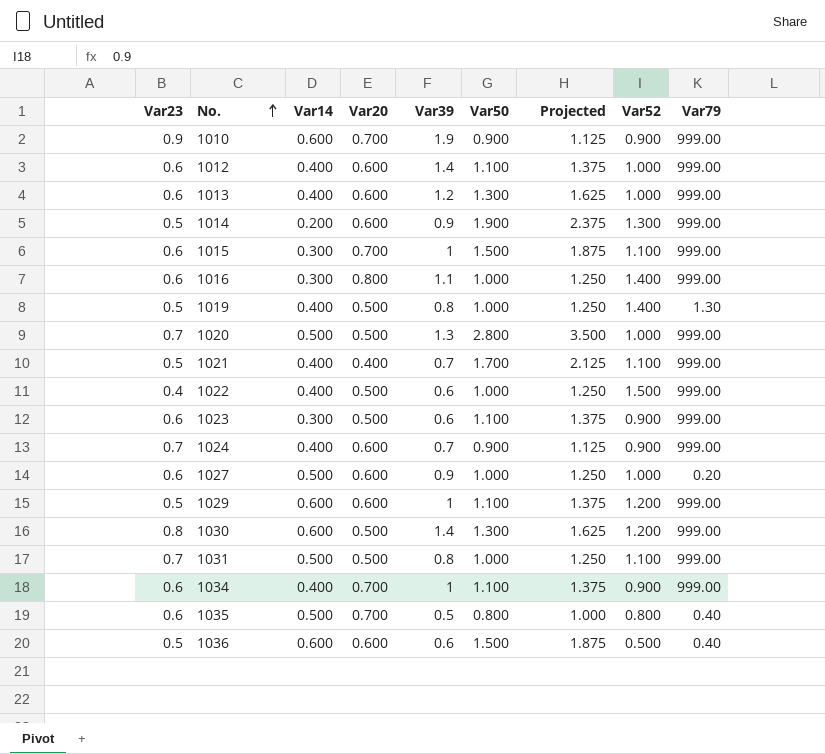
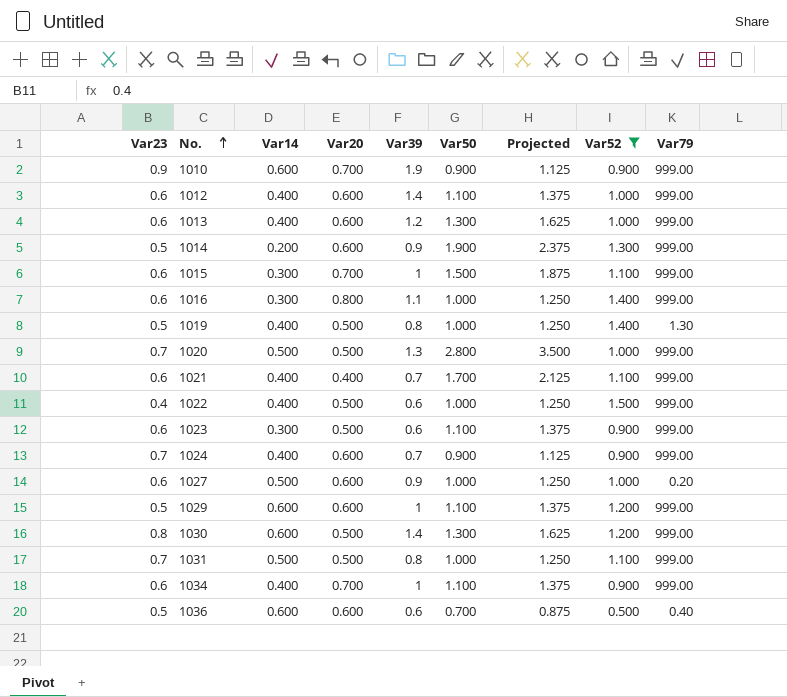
filter: none -> Var52 != 0.800
1021 | Var23: 0.5 -> 0.6
1036 | Var50: 1.500 -> 0.700
1036 | Projected: 1.875 -> 0.875

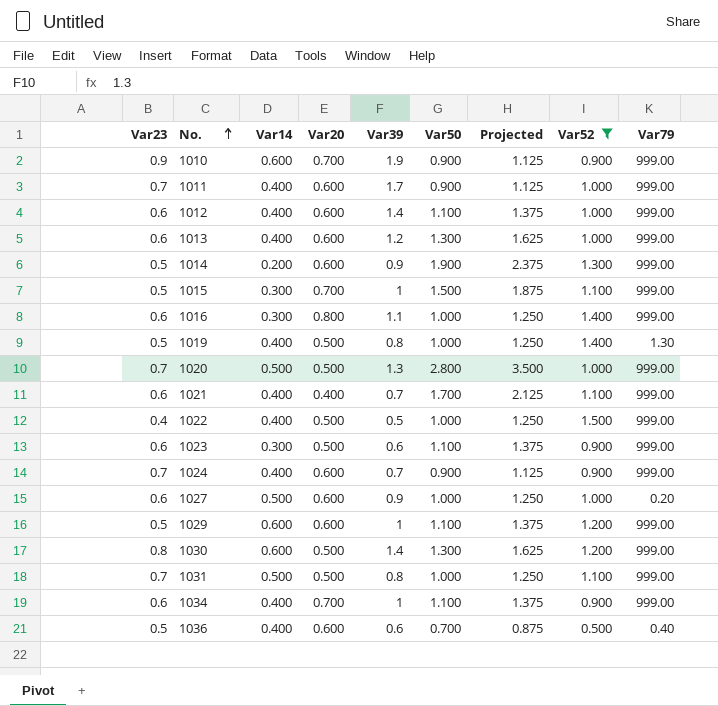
row 1011: none -> 0.7 | 0.400 | 0.600 | 1.7 | 0.900 | 1.125 | 1.000 | 999.00
1015 | Var23: 0.6 -> 0.5
1022 | Var39: 0.6 -> 0.5
1036 | Var14: 0.600 -> 0.400

